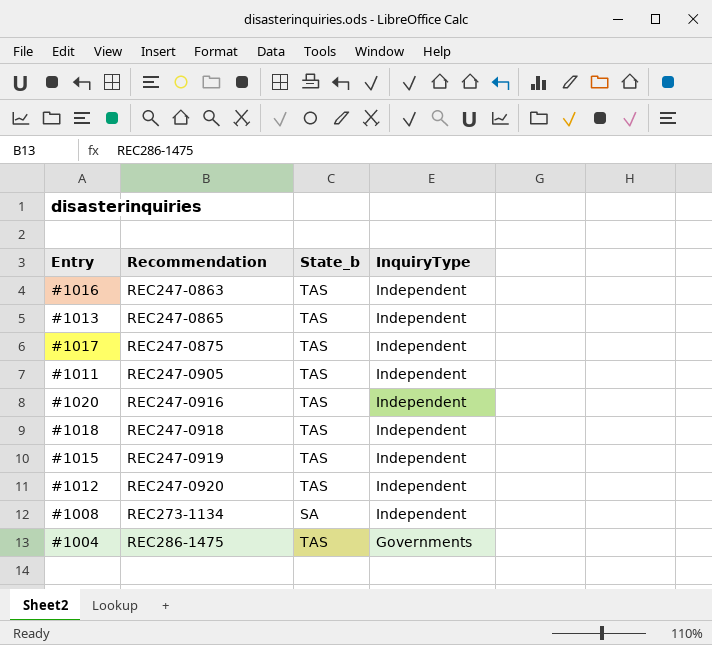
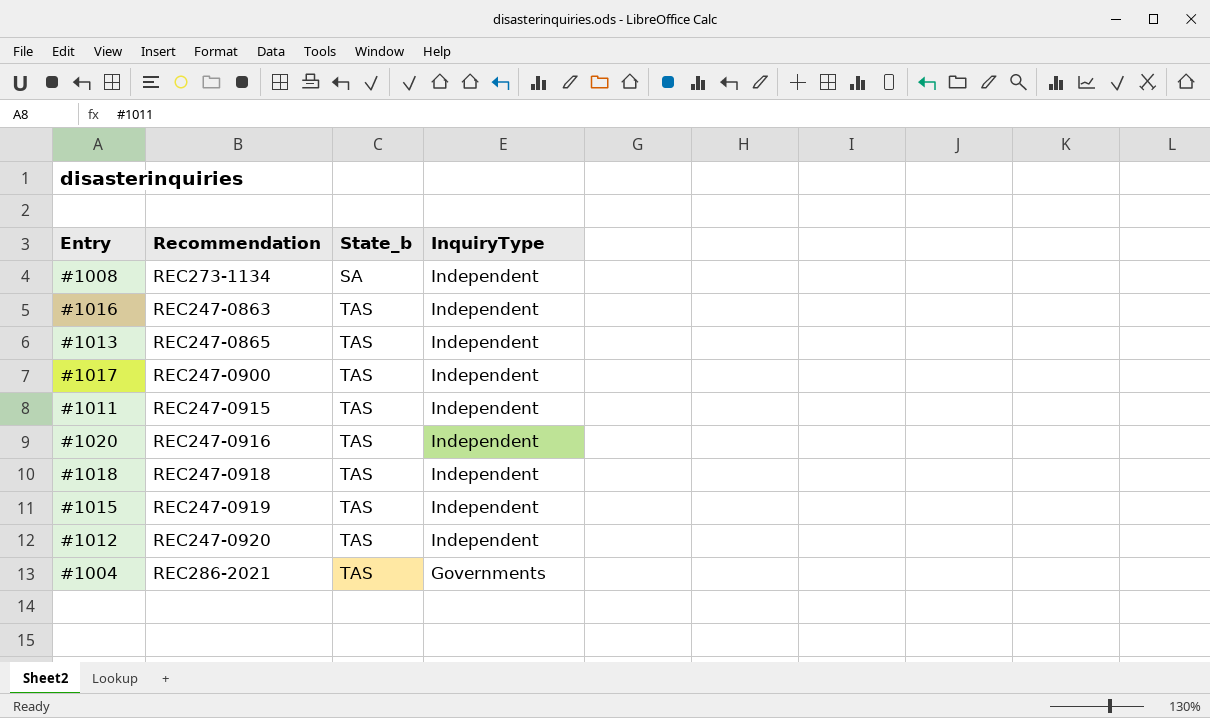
row order: Recommendation ascending -> State_b ascending
#1017 | Recommendation: REC247-0875 -> REC247-0900
#1011 | Recommendation: REC247-0905 -> REC247-0915
#1004 | Recommendation: REC286-1475 -> REC286-2021

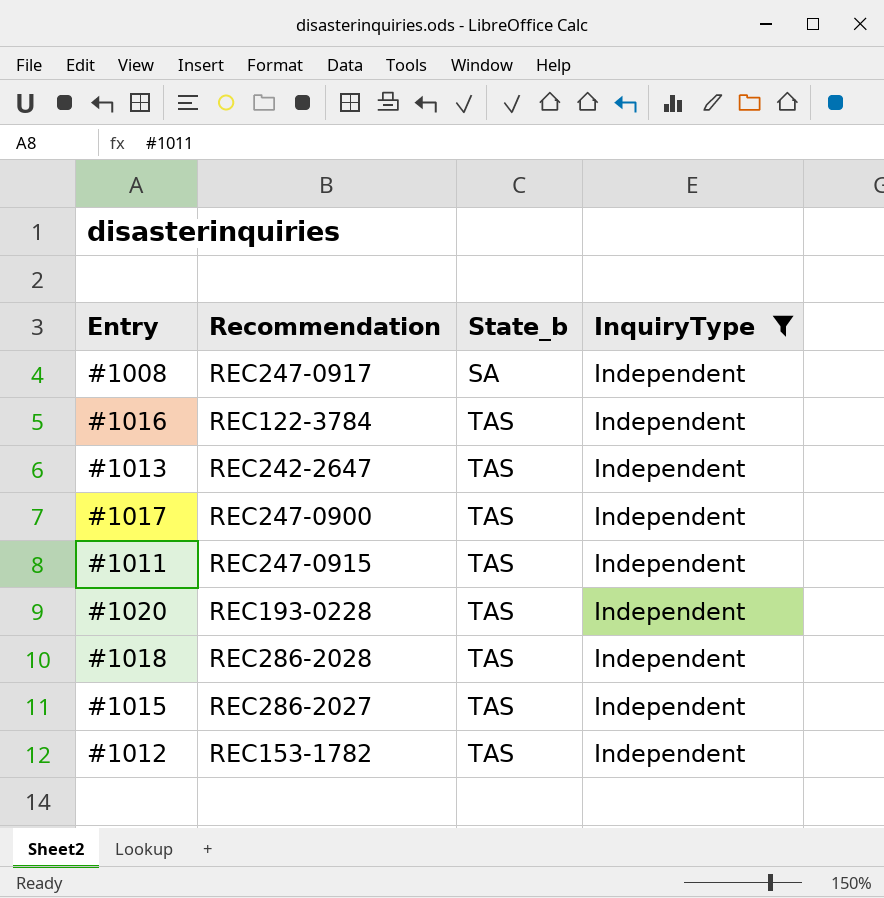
filter: none -> InquiryType = Independent
#1008 | Recommendation: REC273-1134 -> REC247-0917
#1016 | Recommendation: REC247-0863 -> REC122-3784
#1013 | Recommendation: REC247-0865 -> REC242-2647
#1020 | Recommendation: REC247-0916 -> REC193-0228
#1018 | Recommendation: REC247-0918 -> REC286-2028
#1015 | Recommendation: REC247-0919 -> REC286-2027
#1012 | Recommendation: REC247-0920 -> REC153-1782

